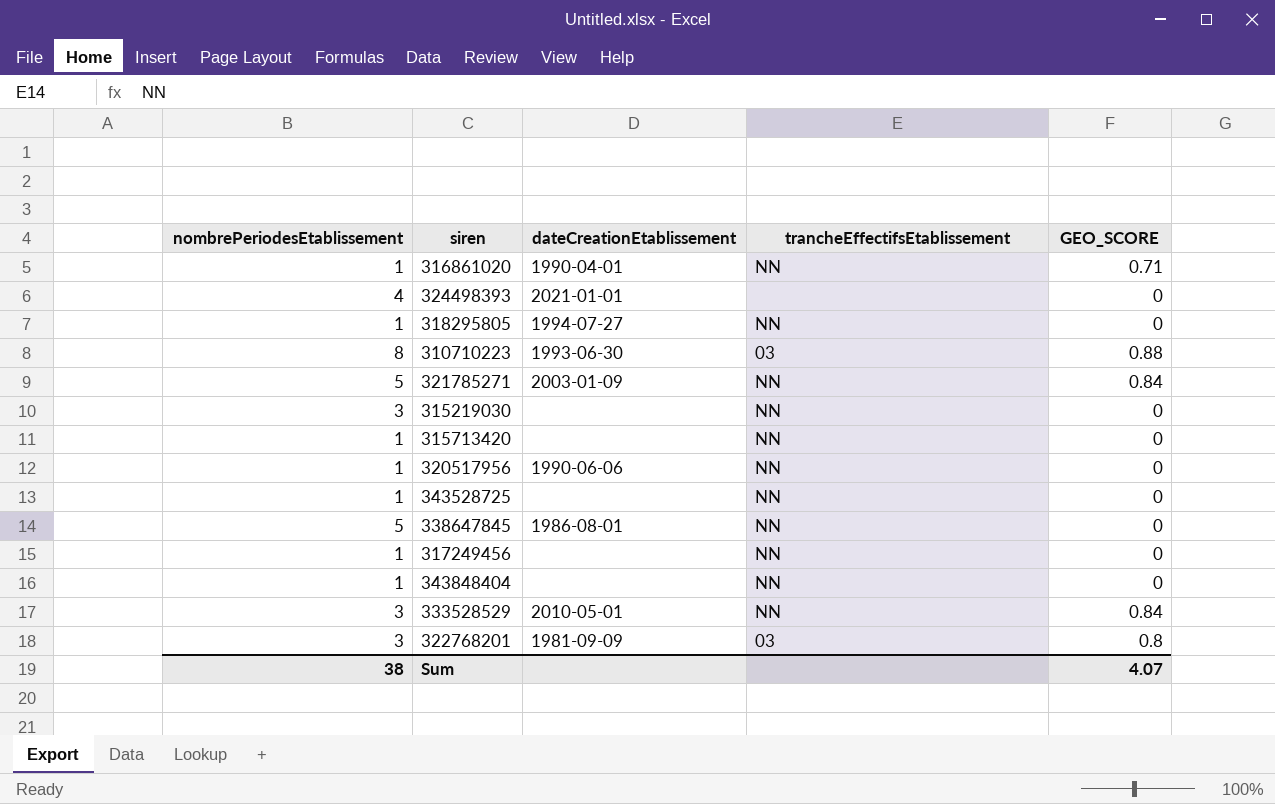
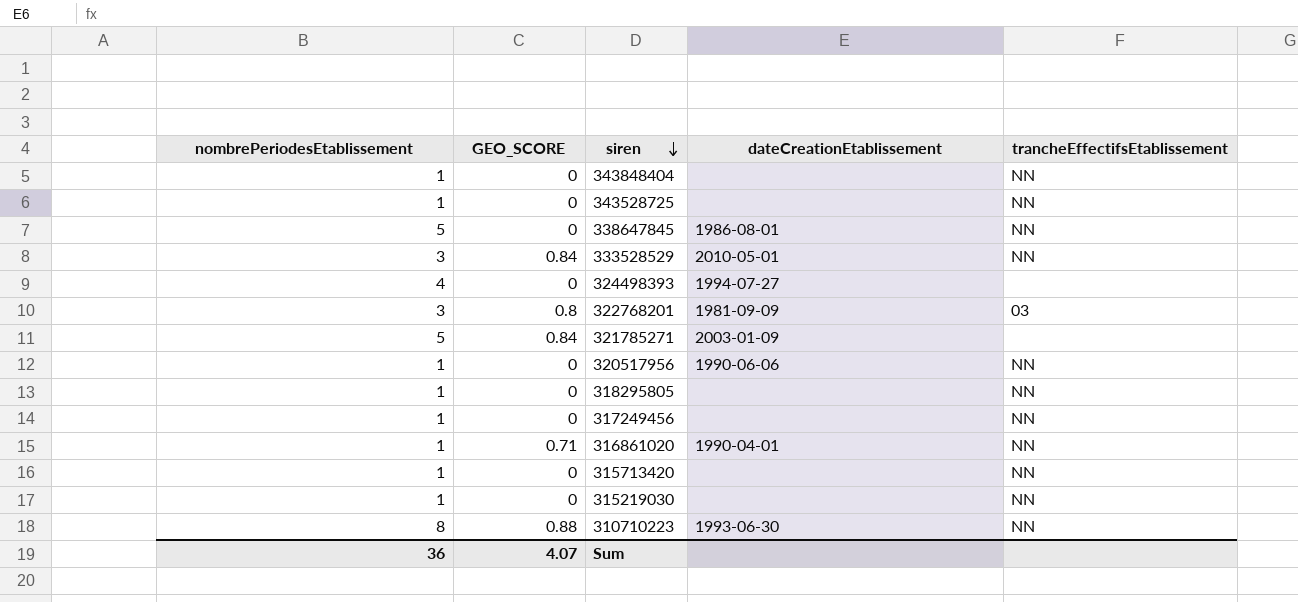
row order: none -> siren descending
column GEO_SCORE | position: 5 -> 2
324498393 | dateCreationEtablissement: 2021-01-01 -> 1994-07-27
321785271 | trancheEffectifsEtablissement: NN -> none
318295805 | dateCreationEtablissement: 1994-07-27 -> none
315219030 | nombrePeriodesEtablissement: 3 -> 1
310710223 | trancheEffectifsEtablissement: 03 -> NN
Sum | nombrePeriodesEtablissement: 38 -> 36

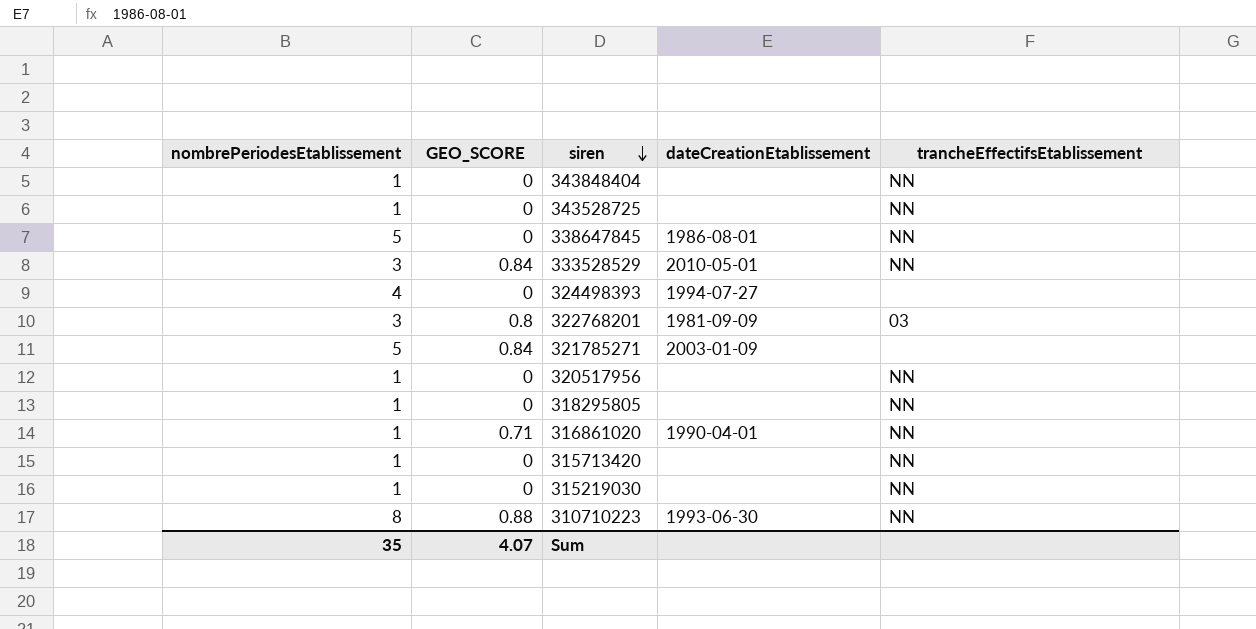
row 317249456: 1 | 0 | none | NN -> none
320517956 | dateCreationEtablissement: 1990-06-06 -> none
Sum | nombrePeriodesEtablissement: 36 -> 35

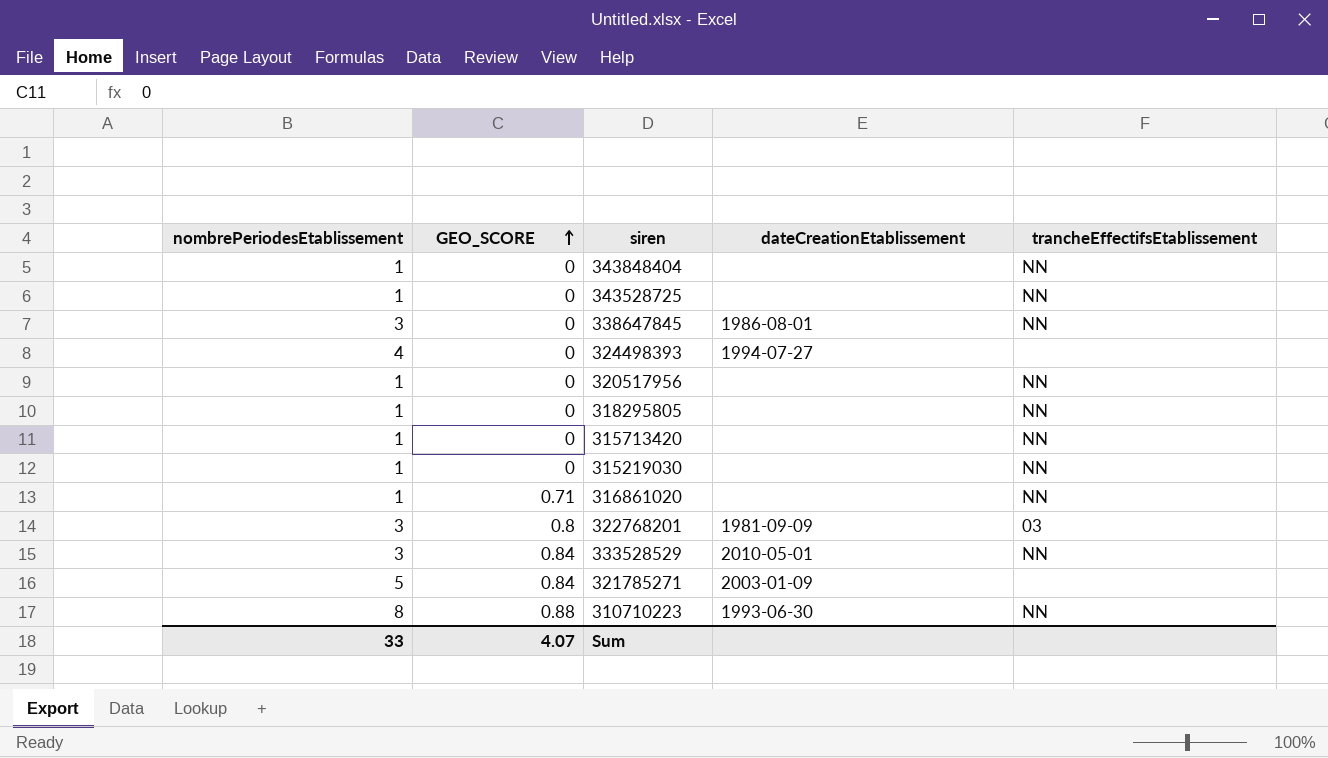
row order: siren descending -> GEO_SCORE ascending
338647845 | nombrePeriodesEtablissement: 5 -> 3
316861020 | dateCreationEtablissement: 1990-04-01 -> none
Sum | nombrePeriodesEtablissement: 35 -> 33

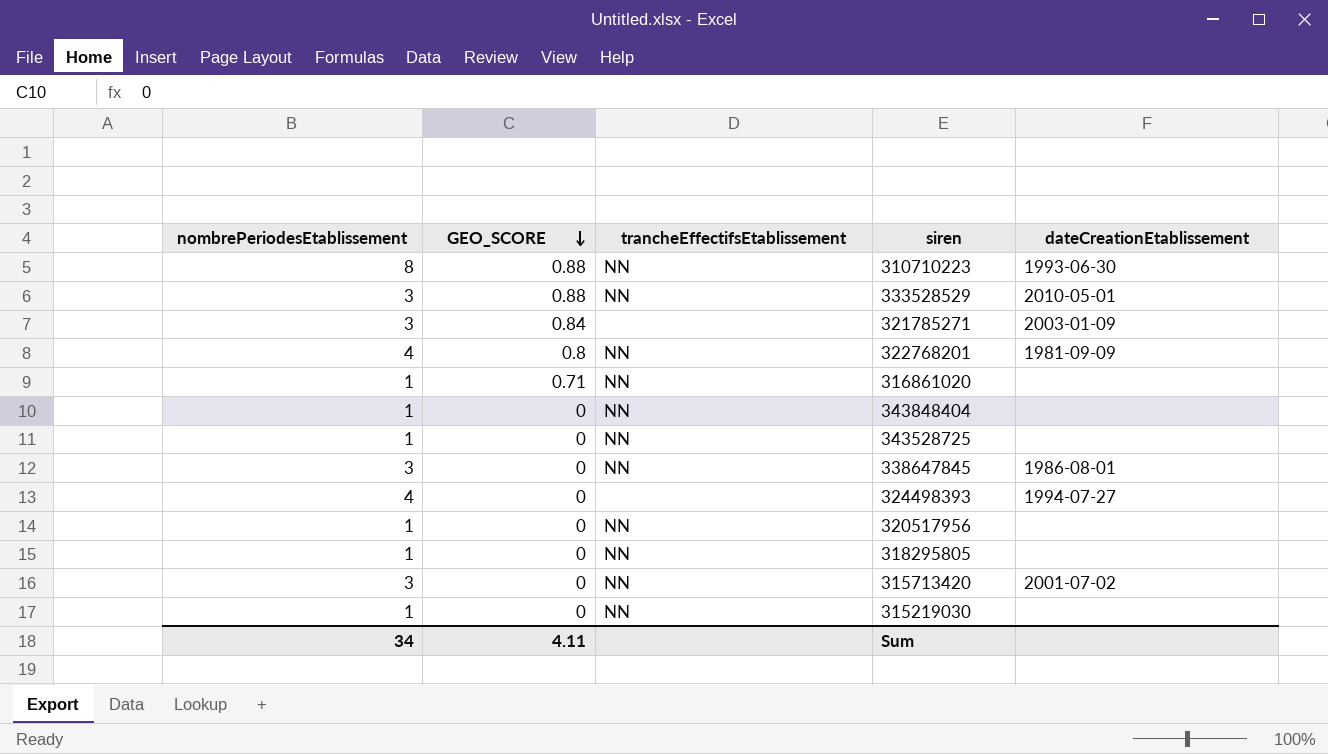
row order: GEO_SCORE ascending -> GEO_SCORE descending
column trancheEffectifsEtablissement | position: 5 -> 3
333528529 | GEO_SCORE: 0.84 -> 0.88
321785271 | nombrePeriodesEtablissement: 5 -> 3
322768201 | nombrePeriodesEtablissement: 3 -> 4
322768201 | trancheEffectifsEtablissement: 03 -> NN
315713420 | nombrePeriodesEtablissement: 1 -> 3
315713420 | dateCreationEtablissement: none -> 2001-07-02
Sum | nombrePeriodesEtablissement: 33 -> 34
Sum | GEO_SCORE: 4.07 -> 4.11

